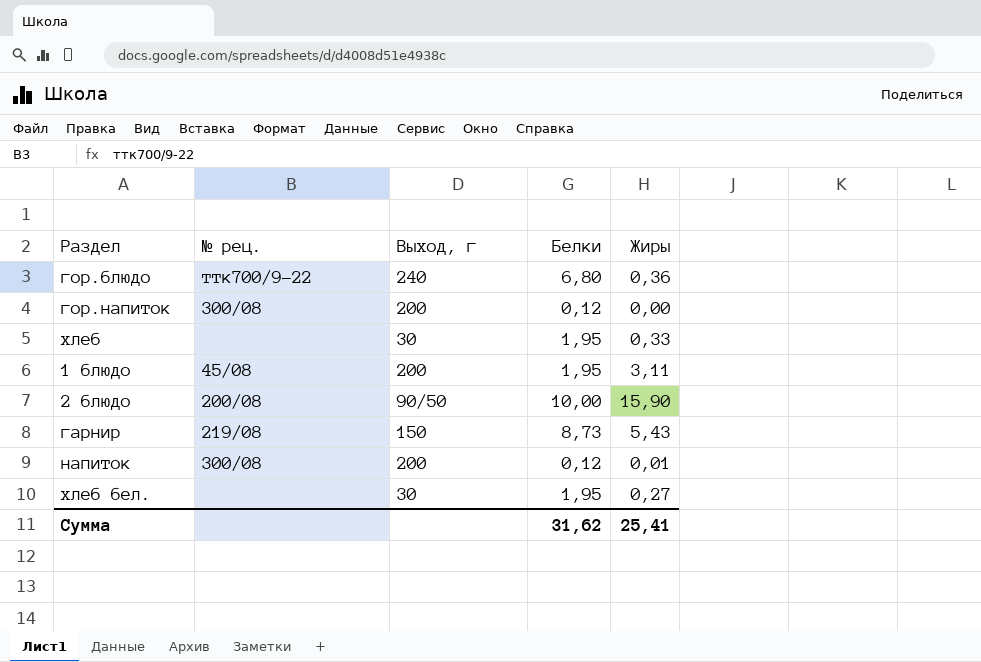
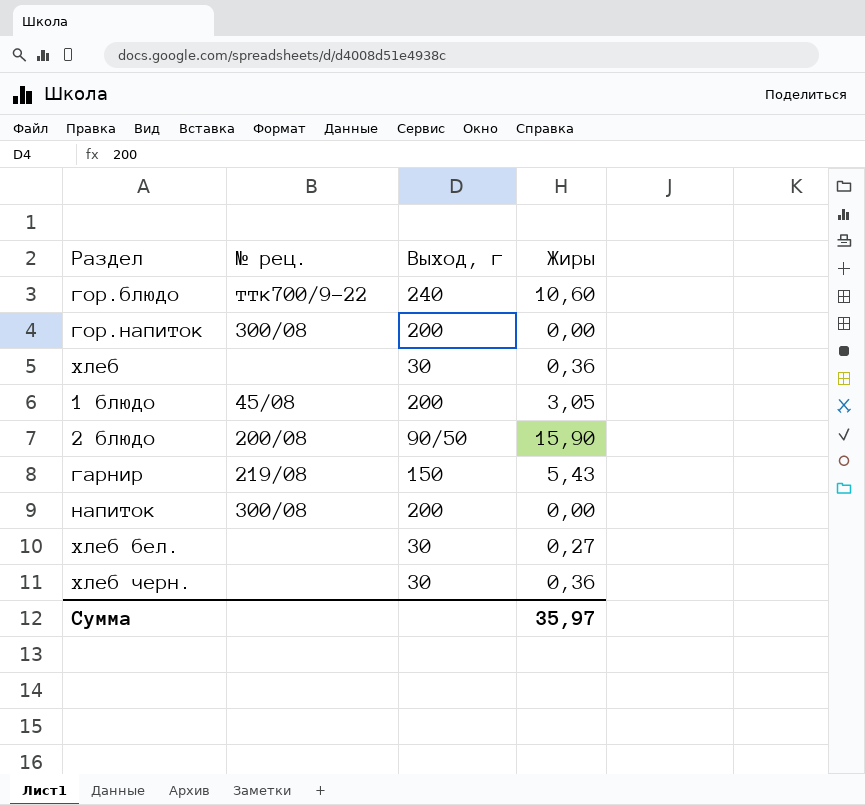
column Белки | position: 4 -> none
гор.блюдо | Жиры: 0,36 -> 10,60
хлеб | Жиры: 0,33 -> 0,36
1 блюдо | Жиры: 3,11 -> 3,05
напиток | Жиры: 0,01 -> 0,00
row хлеб черн.: none -> none | 30 | 0,36
Сумма | Жиры: 25,41 -> 35,97

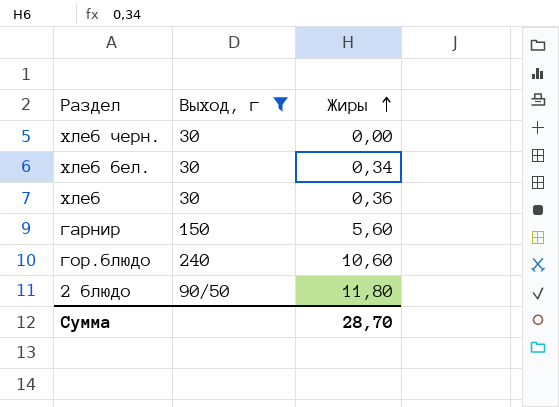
filter: none -> Выход, г != 200
row order: none -> Жиры ascending
column № рец. | position: 2 -> none
хлеб черн. | Жиры: 0,36 -> 0,00
хлеб бел. | Жиры: 0,27 -> 0,34
гарнир | Жиры: 5,43 -> 5,60
2 блюдо | Жиры: 15,90 -> 11,80
Сумма | Жиры: 35,97 -> 28,70

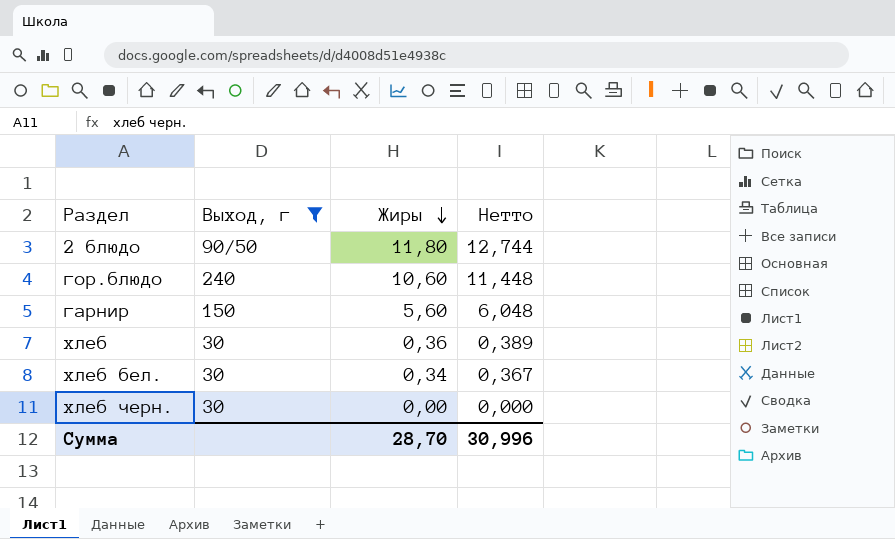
row order: Жиры ascending -> Жиры descending
column Нетто | formula: none -> [Жиры] * 1,08

